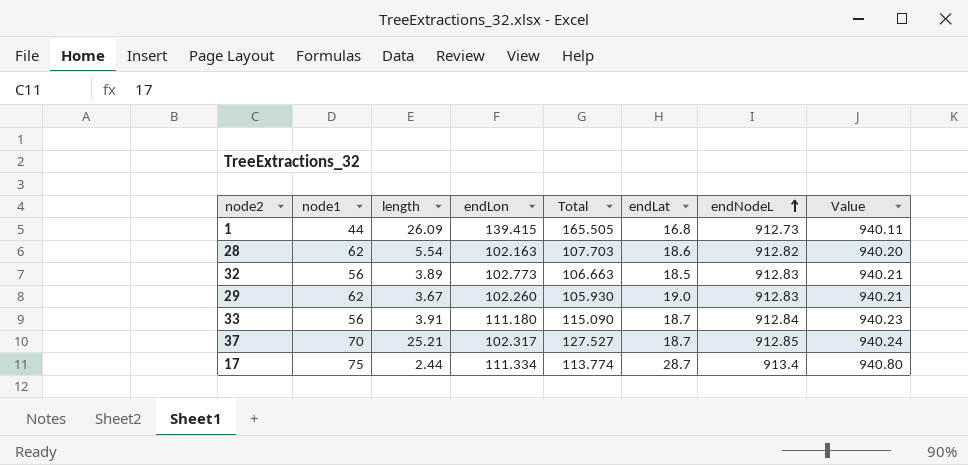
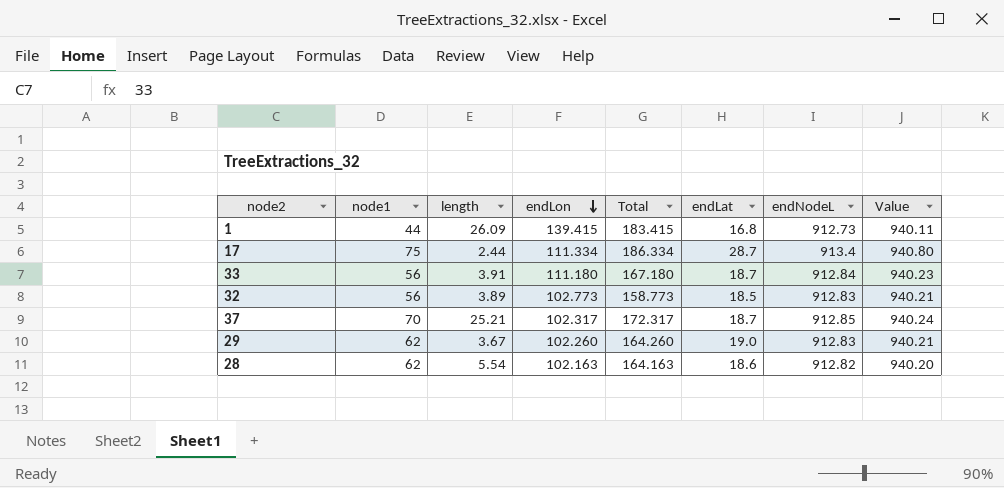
row order: endNodeL ascending -> endLon descending
column Total | formula: [length] + [endLon] -> [node1] + [endLon]

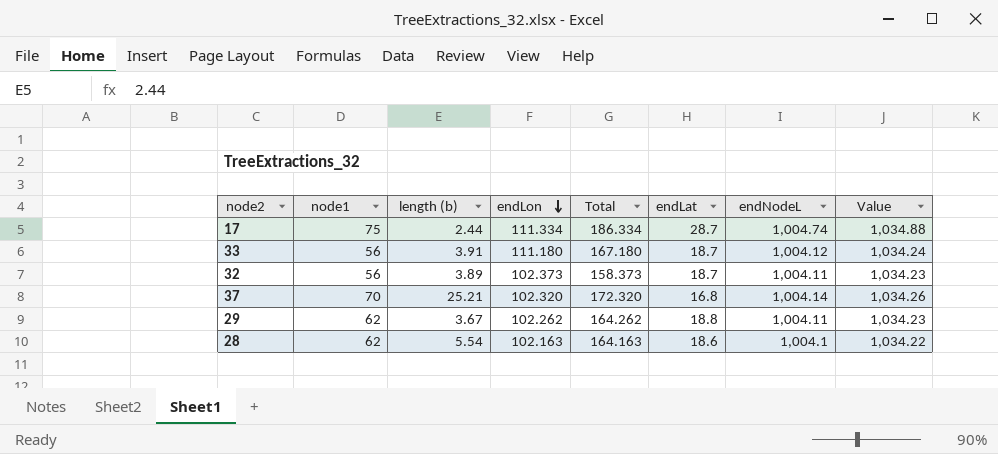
column name: length -> length (b)
row 1: 44 | 26.09 | 139.415 | 183.415 | 16.8 | 912.73 | 940.11 -> none
17 | endNodeL: 913.4 -> 1,004.74
17 | Value: 940.80 -> 1,034.88
33 | endNodeL: 912.84 -> 1,004.12
33 | Value: 940.23 -> 1,034.24
32 | endLon: 102.773 -> 102.373
32 | Total: 158.773 -> 158.373
32 | endLat: 18.5 -> 18.7
32 | endNodeL: 912.83 -> 1,004.11
32 | Value: 940.21 -> 1,034.23
37 | endLon: 102.317 -> 102.320
37 | Total: 172.317 -> 172.320
37 | endLat: 18.7 -> 16.8
37 | endNodeL: 912.85 -> 1,004.14
37 | Value: 940.24 -> 1,034.26
29 | endLon: 102.260 -> 102.262
29 | Total: 164.260 -> 164.262
29 | endLat: 19.0 -> 18.8
29 | endNodeL: 912.83 -> 1,004.11
29 | Value: 940.21 -> 1,034.23
28 | endNodeL: 912.82 -> 1,004.1
28 | Value: 940.20 -> 1,034.22

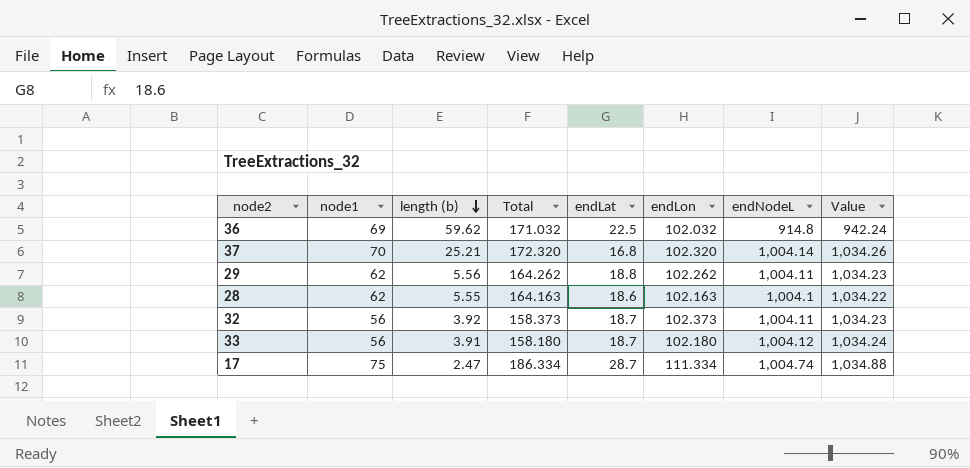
row order: endLon descending -> length (b) descending
column endLon | position: 4 -> 6
row 36: none -> 69 | 59.62 | 171.032 | 22.5 | 102.032 | 914.8 | 942.24
29 | length (b): 3.67 -> 5.56
28 | length (b): 5.54 -> 5.55
32 | length (b): 3.89 -> 3.92
33 | Total: 167.180 -> 158.180
33 | endLon: 111.180 -> 102.180
17 | length (b): 2.44 -> 2.47

